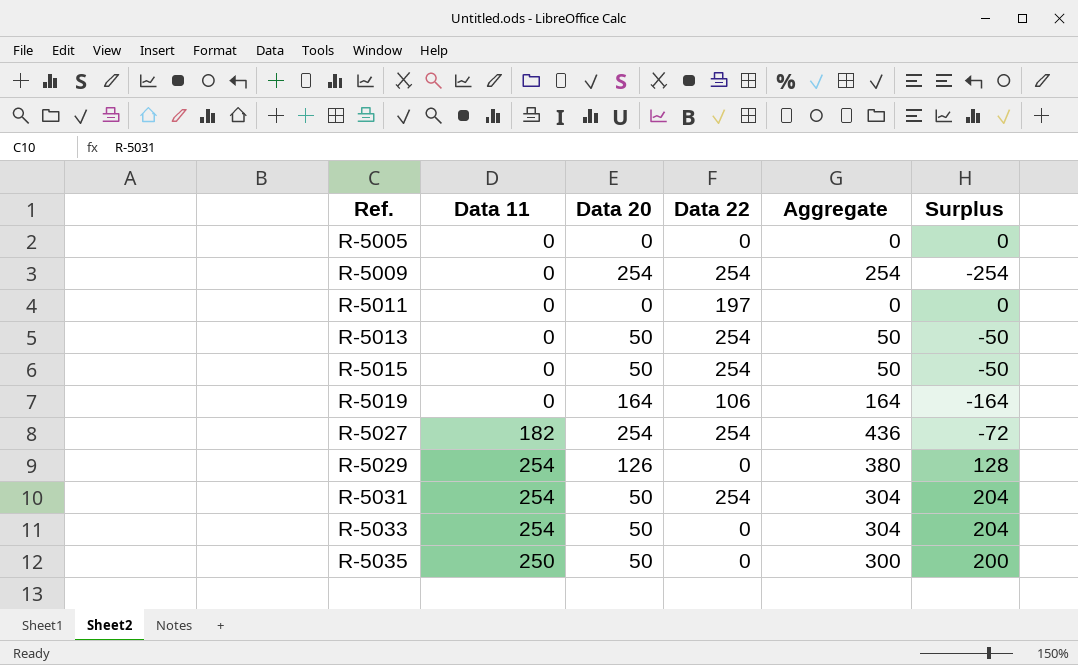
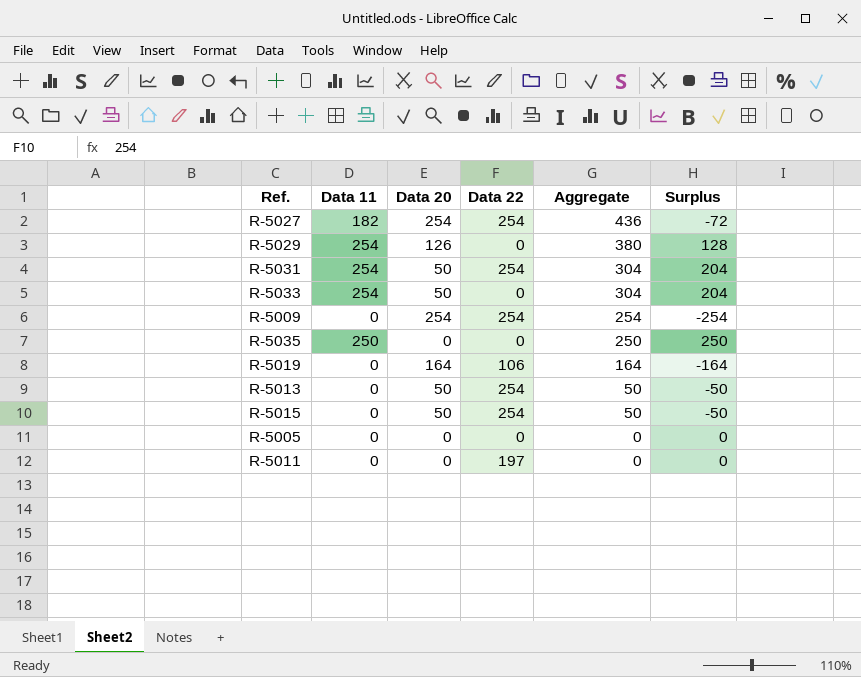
row order: Ref. ascending -> Aggregate descending
R-5035 | Data 20: 50 -> 0
R-5035 | Aggregate: 300 -> 250
R-5035 | Surplus: 200 -> 250

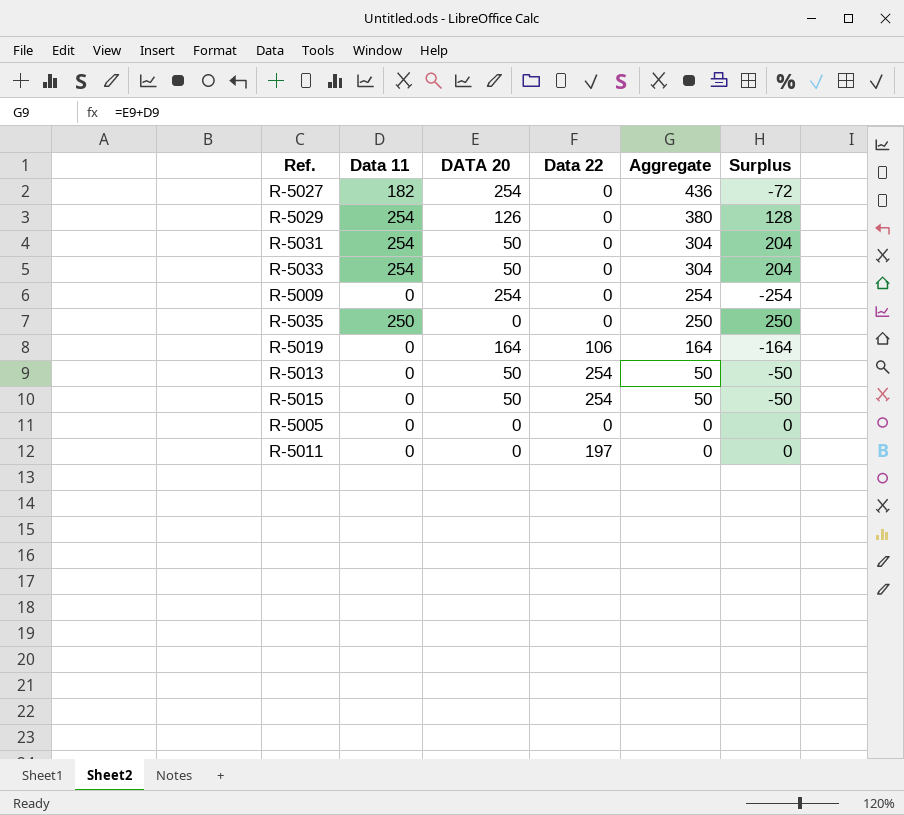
column name: Data 20 -> DATA 20
R-5027 | Data 22: 254 -> 0
R-5031 | Data 22: 254 -> 0
R-5009 | Data 22: 254 -> 0

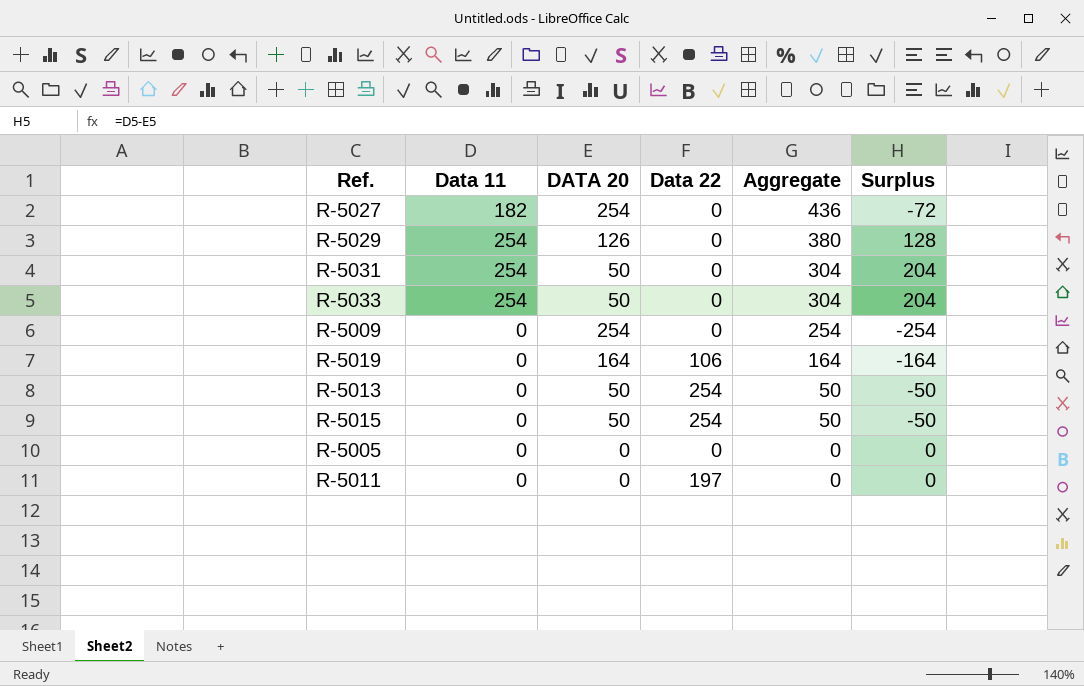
row R-5035: 250 | 0 | 0 | 250 | 250 -> none

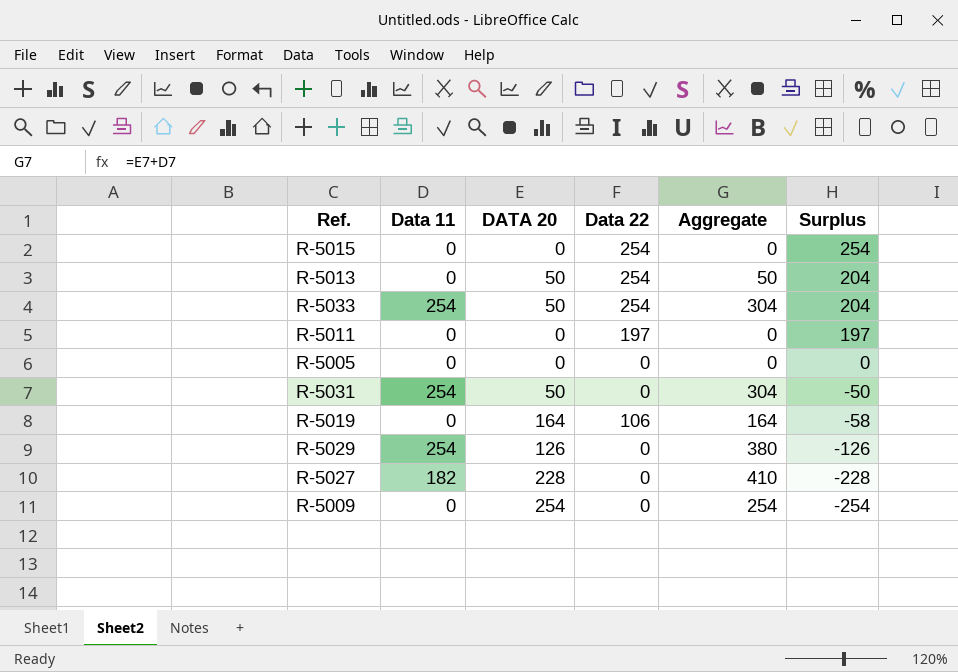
row order: Aggregate descending -> Surplus descending
column Surplus | formula: [Data 11] - [DATA 20] -> [Data 22] - [DATA 20]
R-5015 | DATA 20: 50 -> 0
R-5015 | Aggregate: 50 -> 0
R-5033 | Data 22: 0 -> 254
R-5027 | DATA 20: 254 -> 228
R-5027 | Aggregate: 436 -> 410

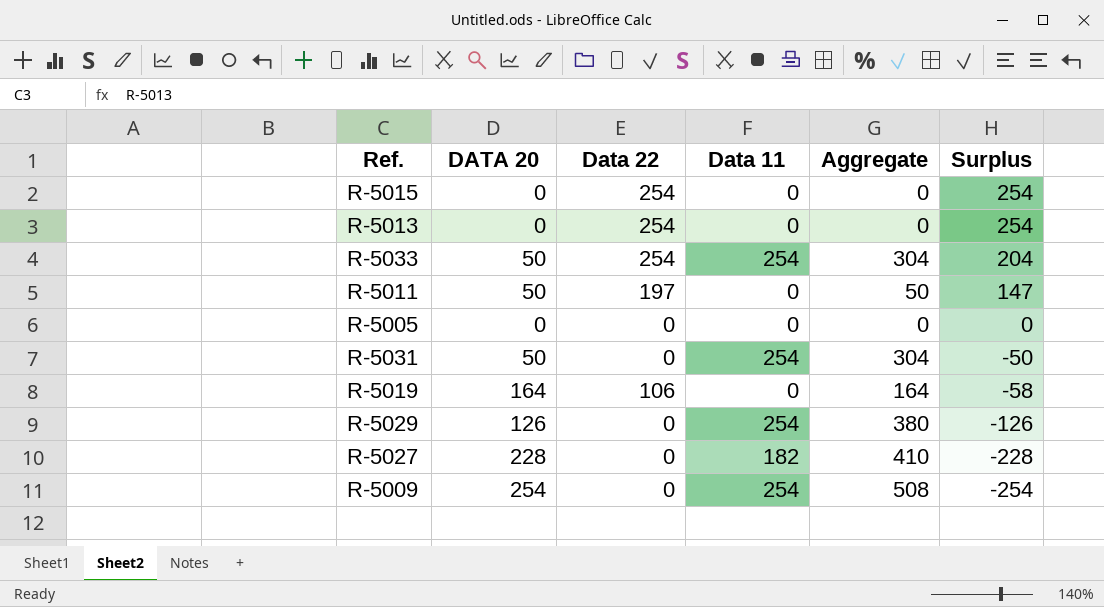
column Data 11 | position: 2 -> 4
R-5013 | DATA 20: 50 -> 0
R-5013 | Aggregate: 50 -> 0
R-5013 | Surplus: 204 -> 254
R-5011 | DATA 20: 0 -> 50
R-5011 | Aggregate: 0 -> 50
R-5011 | Surplus: 197 -> 147
R-5009 | Data 11: 0 -> 254
R-5009 | Aggregate: 254 -> 508

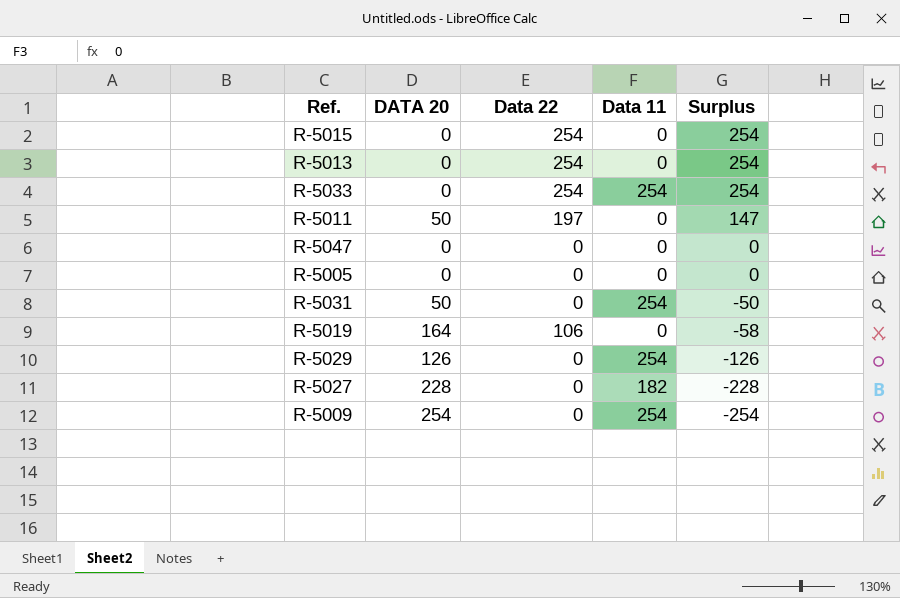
column Aggregate | formula: [DATA 20] + [Data 11] -> none
R-5033 | DATA 20: 50 -> 0
R-5033 | Surplus: 204 -> 254
row R-5047: none -> 0 | 0 | 0 | 0

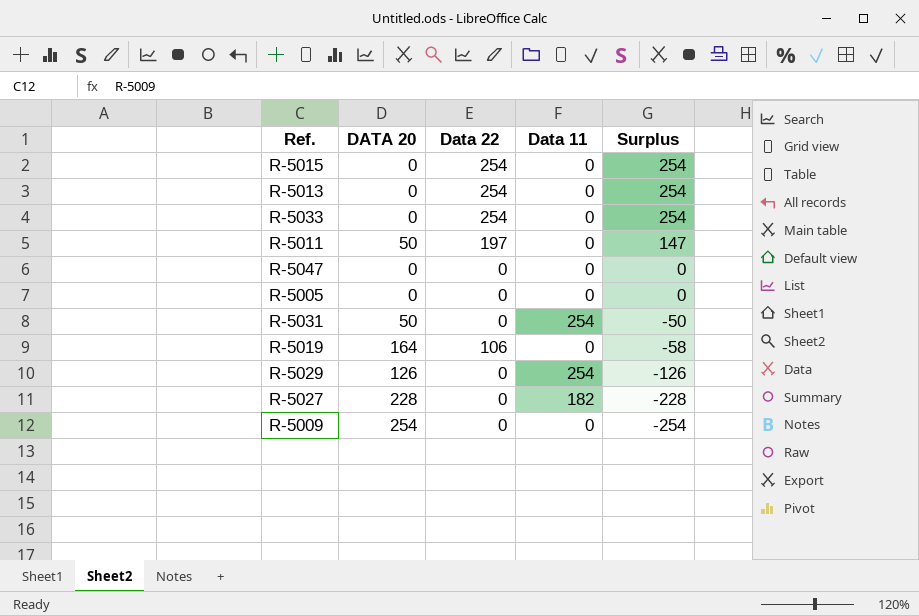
R-5033 | Data 11: 254 -> 0
R-5009 | Data 11: 254 -> 0

